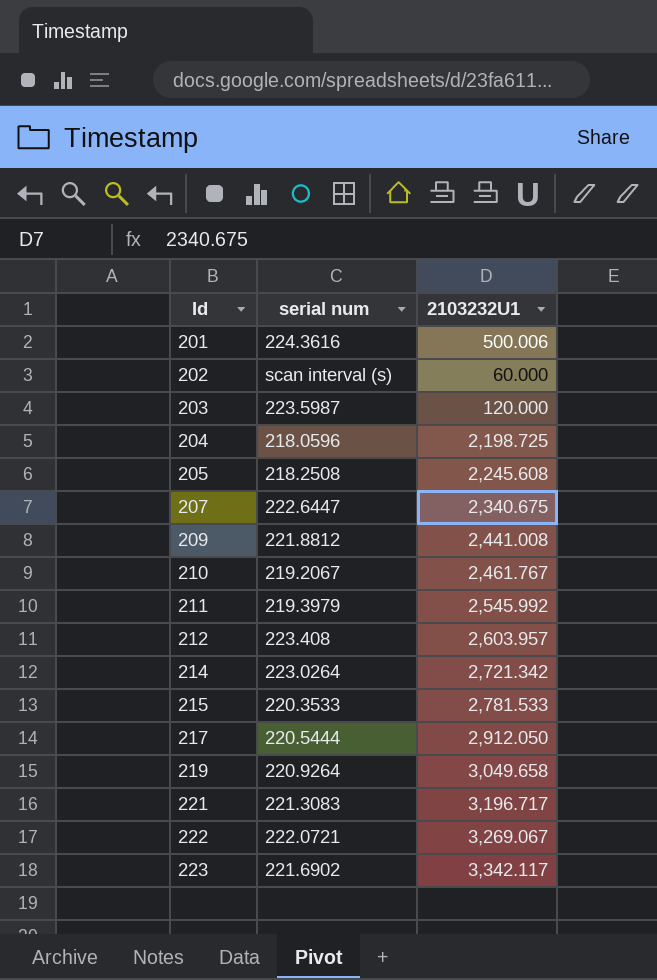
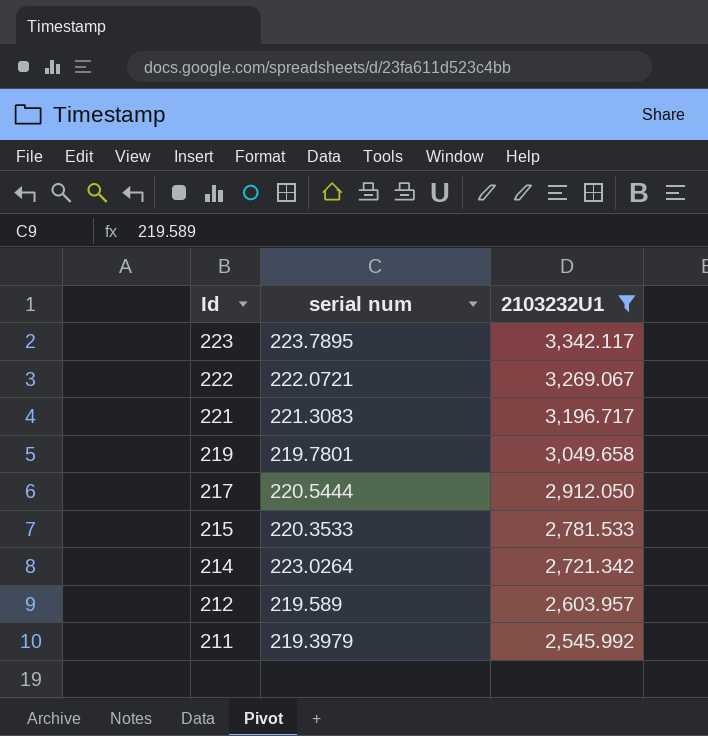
filter: none -> 2103232U1 >= 2,545.992
row order: Id ascending -> Id descending
223 | serial num: 221.6902 -> 223.7895
219 | serial num: 220.9264 -> 219.7801
212 | serial num: 223.408 -> 219.589

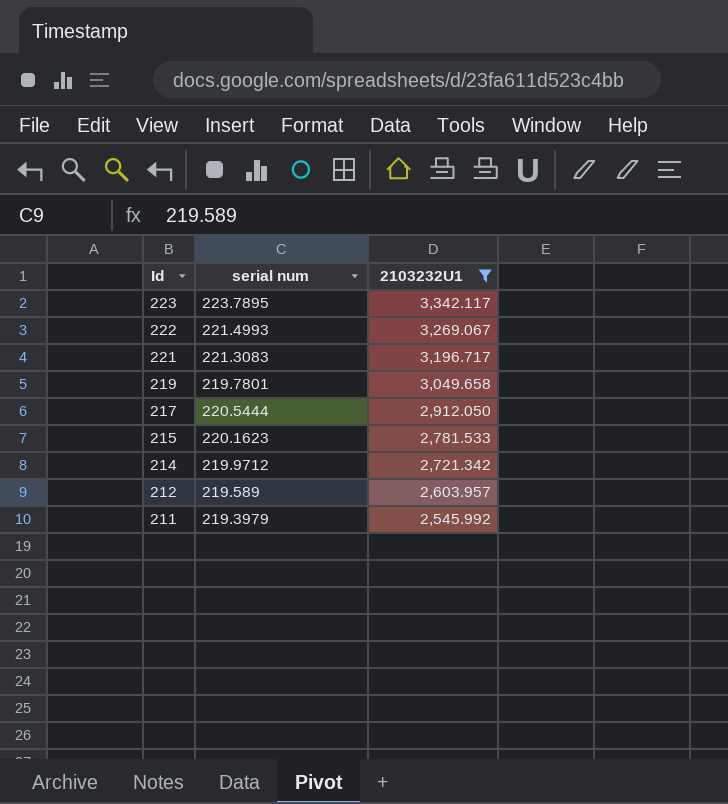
222 | serial num: 222.0721 -> 221.4993
215 | serial num: 220.3533 -> 220.1623
214 | serial num: 223.0264 -> 219.9712

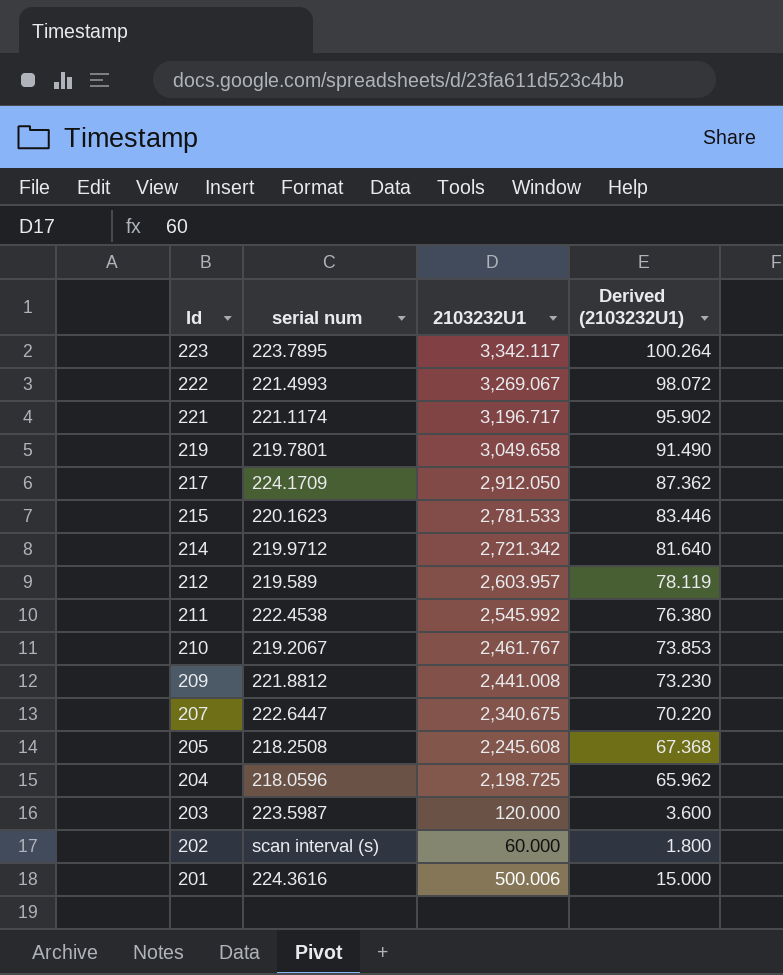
filter: 2103232U1 >= 2,545.992 -> none
column Derived (2103232U1) | formula: none -> [2103232U1] * 0.03
221 | serial num: 221.3083 -> 221.1174
217 | serial num: 220.5444 -> 224.1709
211 | serial num: 219.3979 -> 222.4538

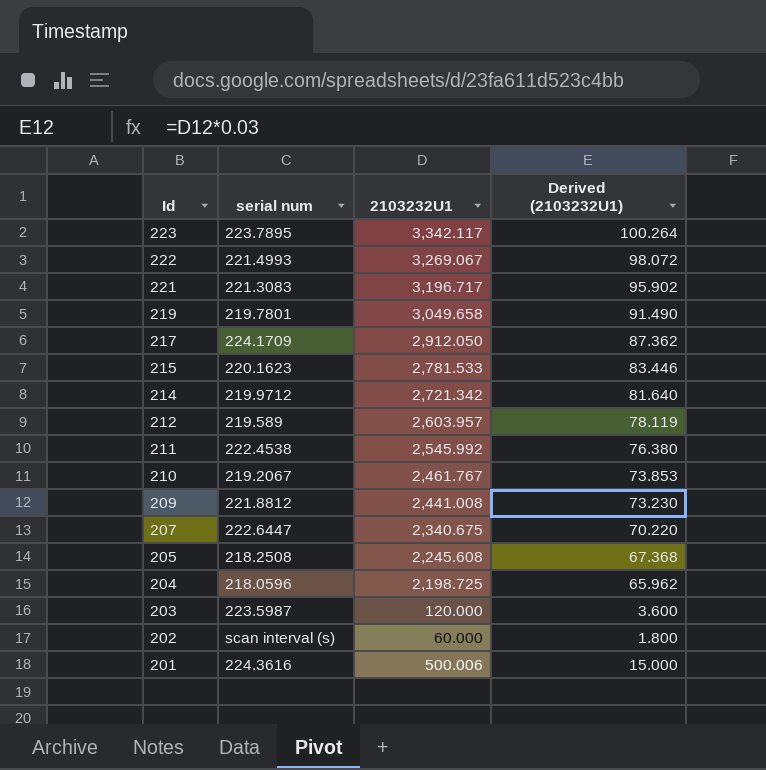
221 | serial num: 221.1174 -> 221.3083

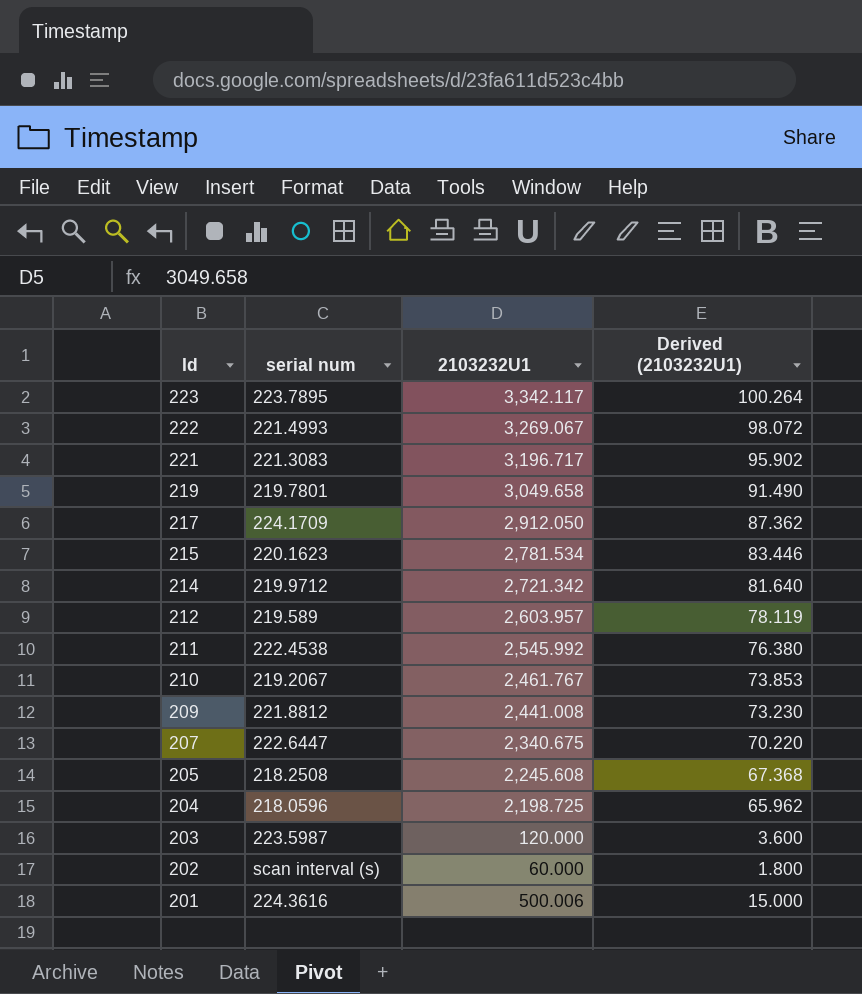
215 | 2103232U1: 2,781.533 -> 2,781.534

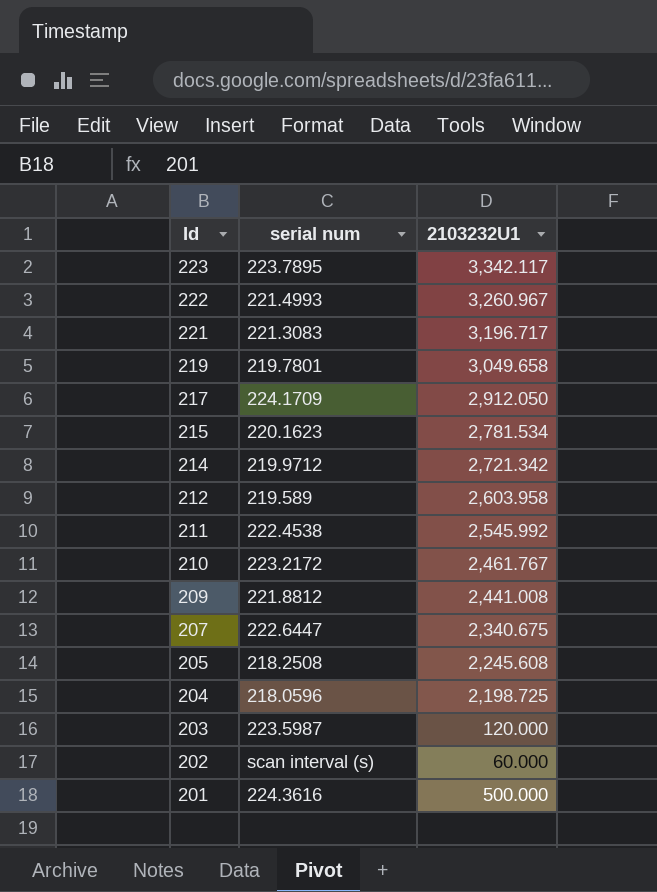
column Derived (2103232U1) | formula: [2103232U1] * 0.03 -> none
222 | 2103232U1: 3,269.067 -> 3,260.967
212 | 2103232U1: 2,603.957 -> 2,603.958
210 | serial num: 219.2067 -> 223.2172
201 | 2103232U1: 500.006 -> 500.000

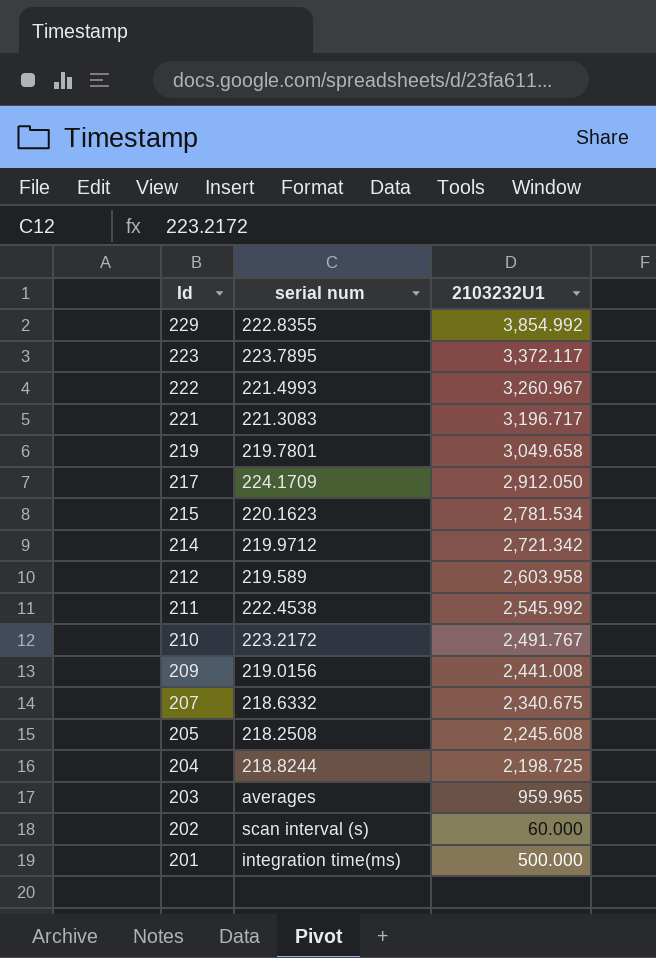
row 229: none -> 222.8355 | 3,854.992
223 | 2103232U1: 3,342.117 -> 3,372.117
210 | 2103232U1: 2,461.767 -> 2,491.767
209 | serial num: 221.8812 -> 219.0156
207 | serial num: 222.6447 -> 218.6332
204 | serial num: 218.0596 -> 218.8244
203 | serial num: 223.5987 -> averages
203 | 2103232U1: 120.000 -> 959.965
201 | serial num: 224.3616 -> integration time(ms)

